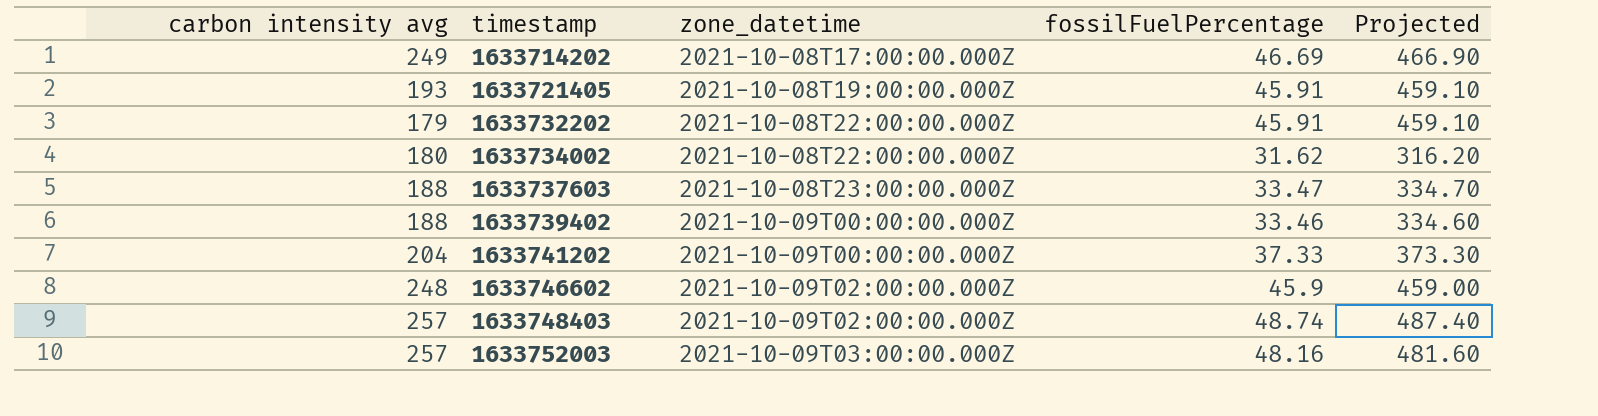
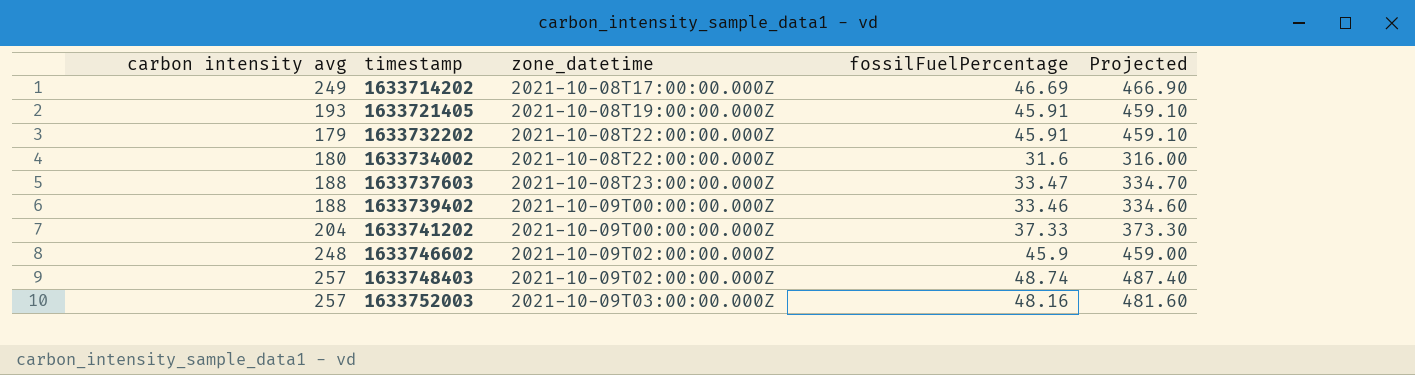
1633734002 | fossilFuelPercentage: 31.62 -> 31.6
1633734002 | Projected: 316.20 -> 316.00

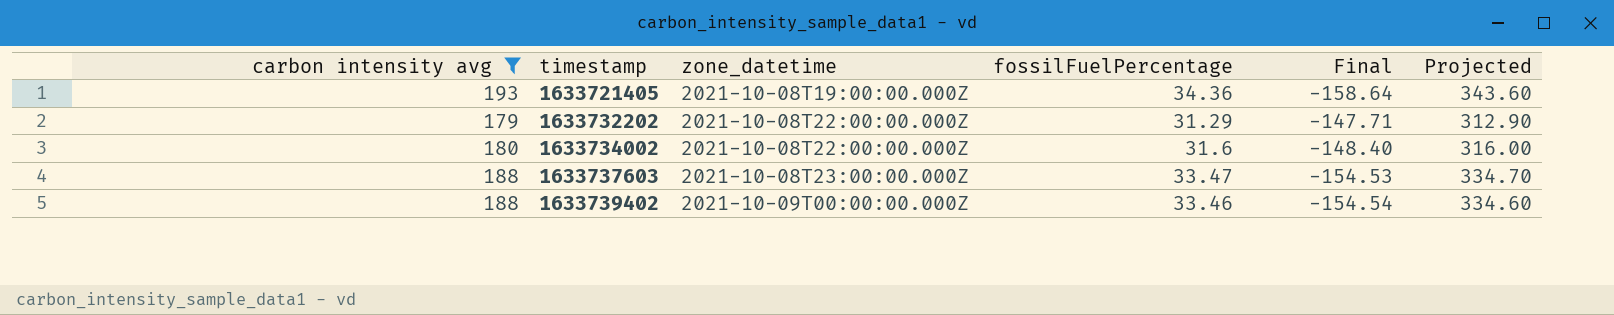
filter: none -> carbon intensity avg <= 193
column Final | formula: none -> [fossilFuelPercentage] - [carbon intensity avg]
1633721405 | fossilFuelPercentage: 45.91 -> 34.36
1633721405 | Projected: 459.10 -> 343.60
1633732202 | fossilFuelPercentage: 45.91 -> 31.29
1633732202 | Projected: 459.10 -> 312.90

